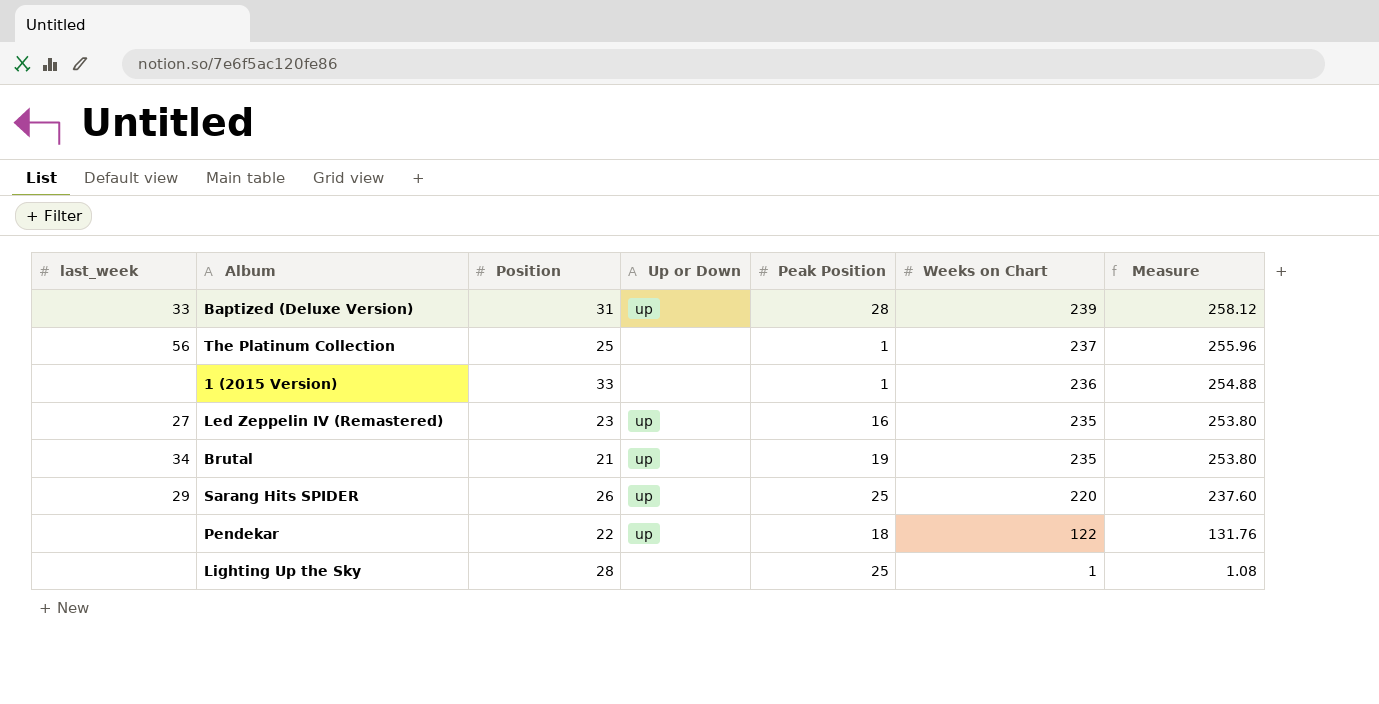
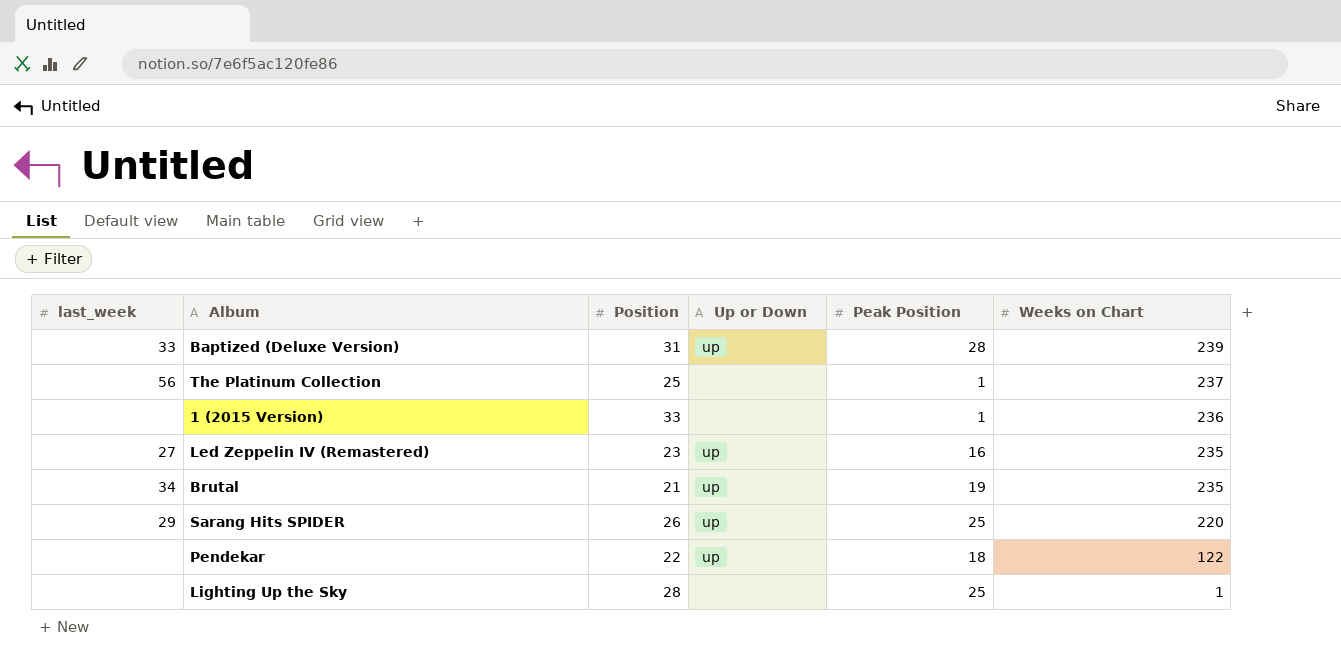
column Measure | formula: [Weeks on Chart] * 1.08 -> none

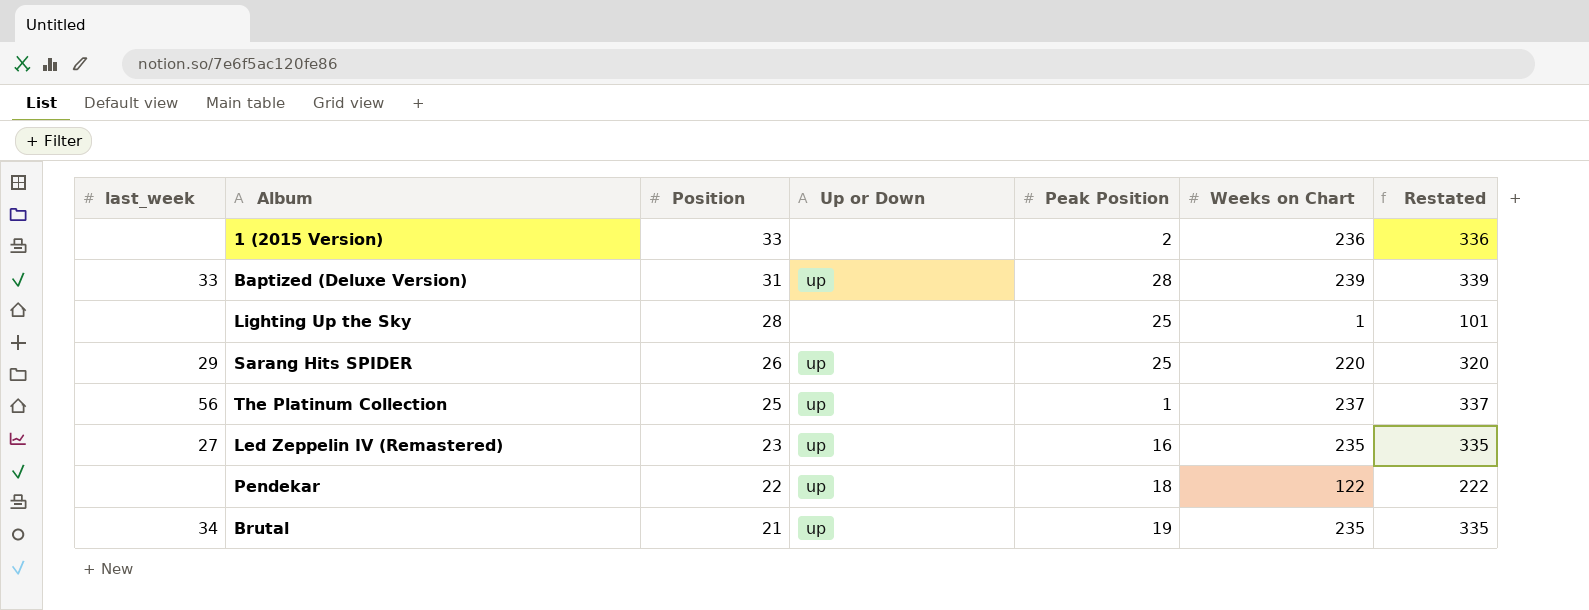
row order: Weeks on Chart descending -> Position descending
column Restated | formula: none -> [Weeks on Chart] + 100
1 (2015 Version) | Peak Position: 1 -> 2
The Platinum Collection | Up or Down: none -> up

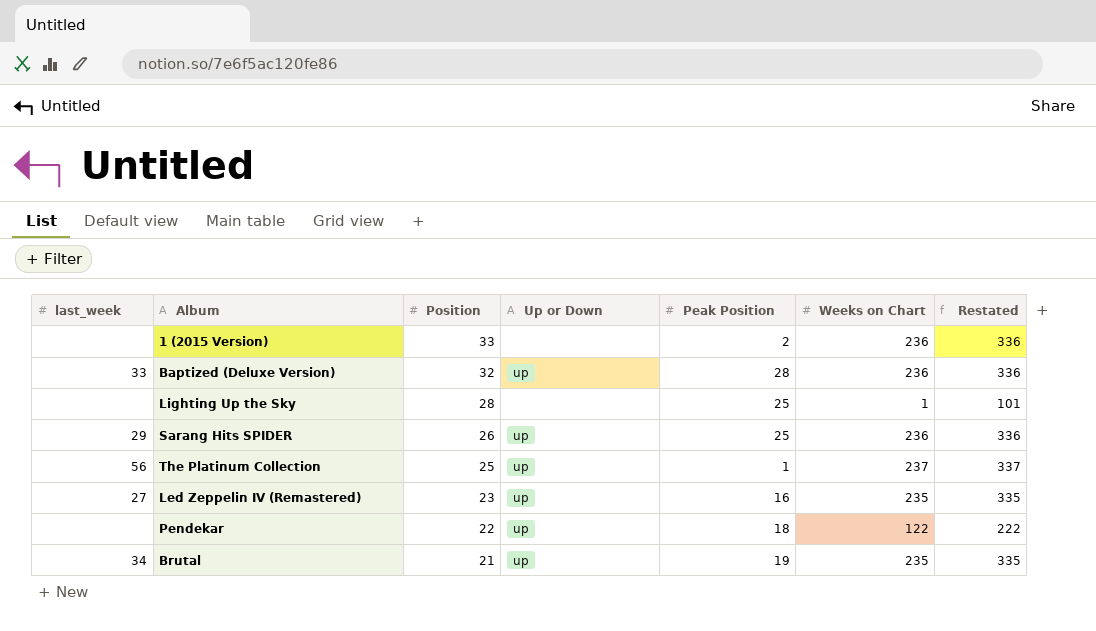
Baptized (Deluxe Version) | Position: 31 -> 32
Baptized (Deluxe Version) | Weeks on Chart: 239 -> 236
Baptized (Deluxe Version) | Restated: 339 -> 336
Sarang Hits SPIDER | Weeks on Chart: 220 -> 236
Sarang Hits SPIDER | Restated: 320 -> 336

